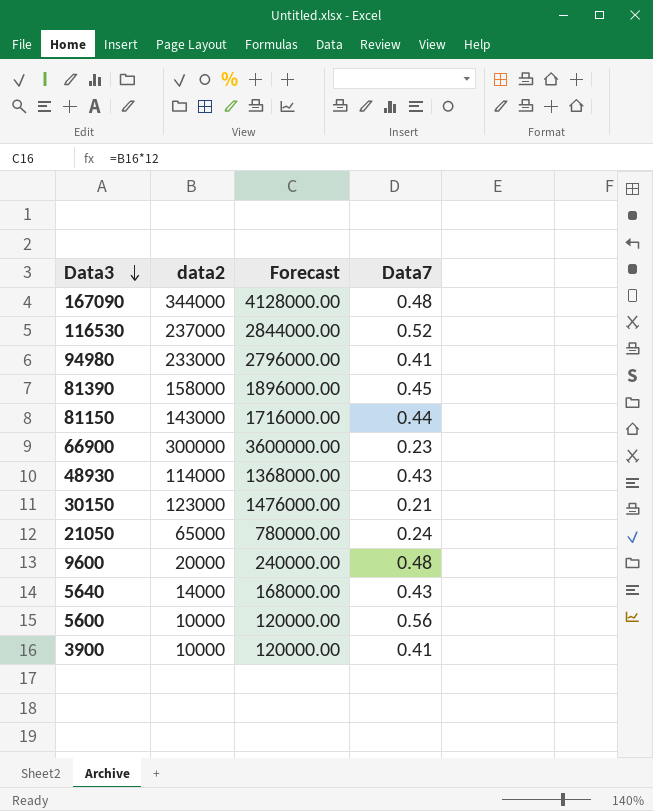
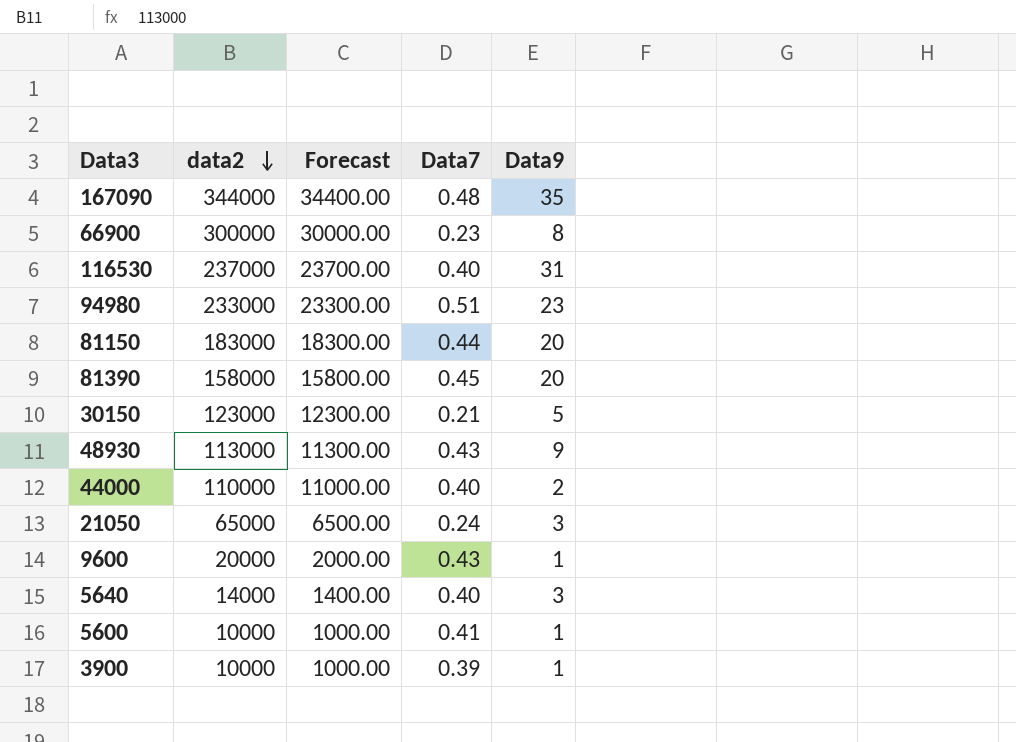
row order: Data3 descending -> data2 descending
column Forecast | formula: [data2] * 12 -> [data2] * 0.1
column Data9 | position: none -> 5
116530 | Data7: 0.52 -> 0.40
94980 | Data7: 0.41 -> 0.51
81150 | data2: 143000 -> 183000
48930 | data2: 114000 -> 113000
row 44000: none -> 110000 | 11000.00 | 0.40 | 2
9600 | Data7: 0.48 -> 0.43
5640 | Data7: 0.43 -> 0.40
5600 | Data7: 0.56 -> 0.41
3900 | Data7: 0.41 -> 0.39

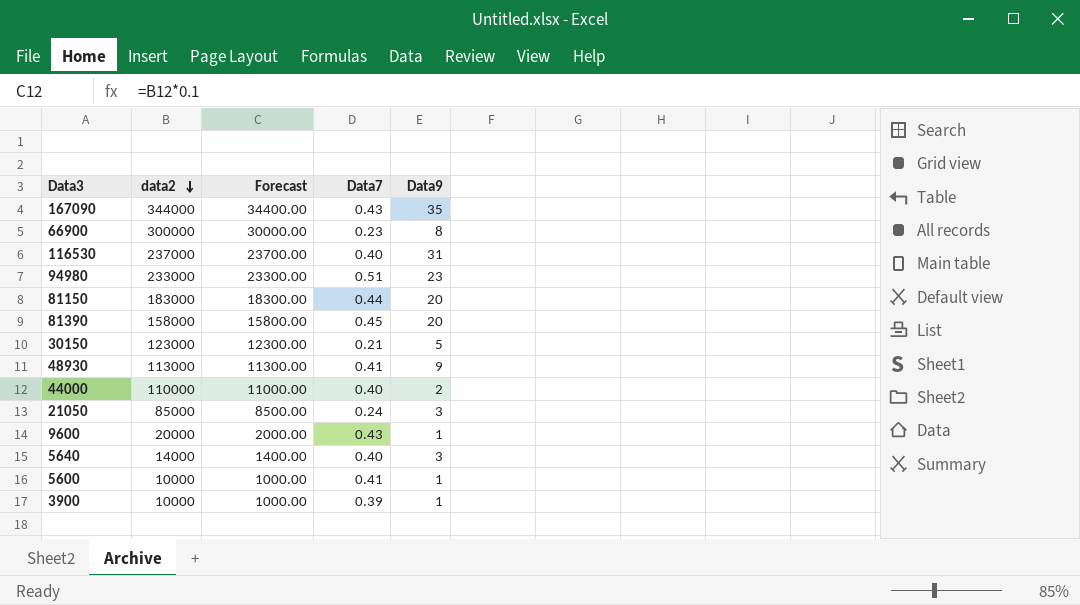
167090 | Data7: 0.48 -> 0.43
48930 | Data7: 0.43 -> 0.41
21050 | data2: 65000 -> 85000
21050 | Forecast: 6500.00 -> 8500.00

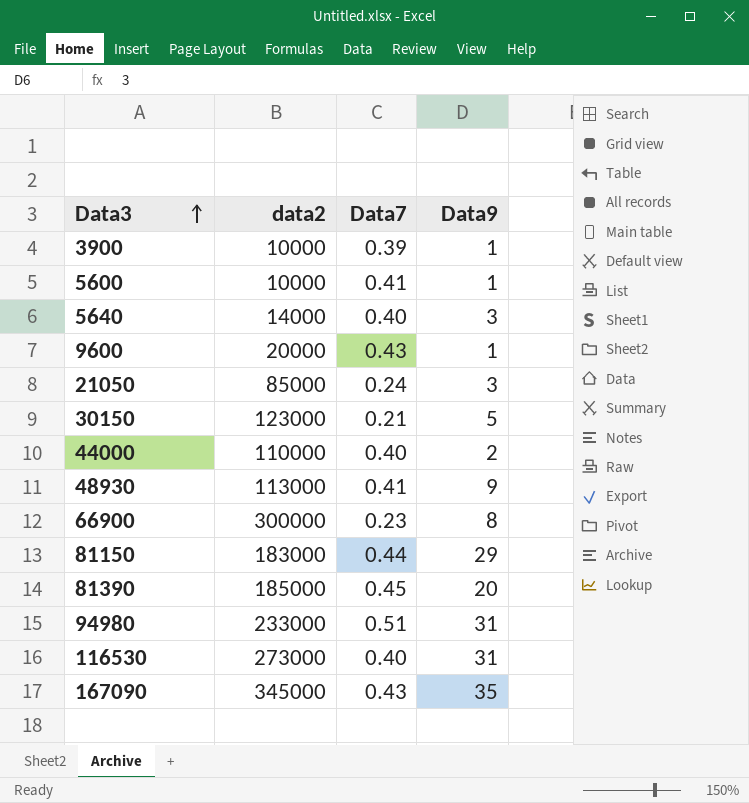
row order: data2 descending -> Data3 ascending
column Forecast | formula: [data2] * 0.1 -> none
81150 | Data9: 20 -> 29
81390 | data2: 158000 -> 185000
94980 | Data9: 23 -> 31
116530 | data2: 237000 -> 273000
167090 | data2: 344000 -> 345000

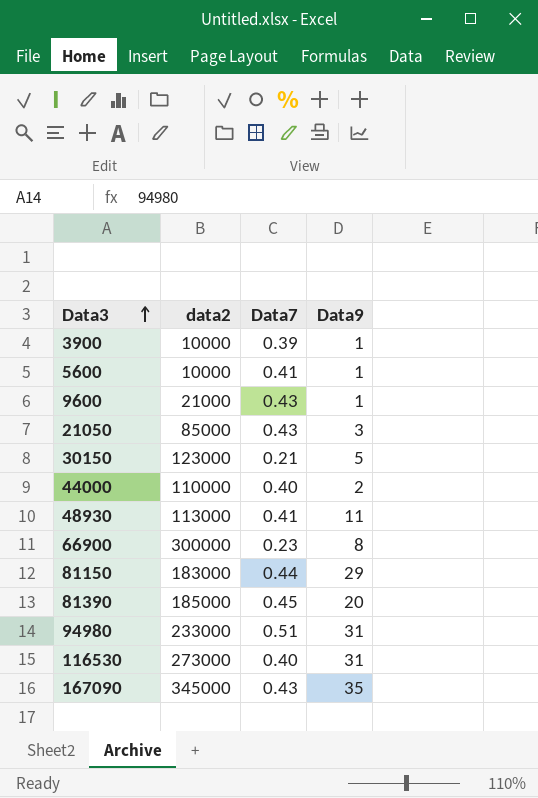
row 5640: 14000 | 0.40 | 3 -> none
9600 | data2: 20000 -> 21000
21050 | Data7: 0.24 -> 0.43
48930 | Data9: 9 -> 11

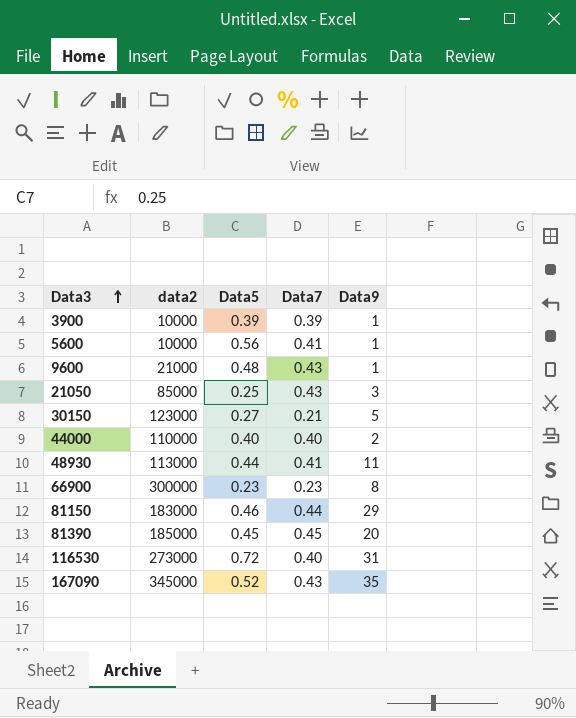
column Data5 | position: none -> 3
row 94980: 233000 | 0.51 | 31 -> none

